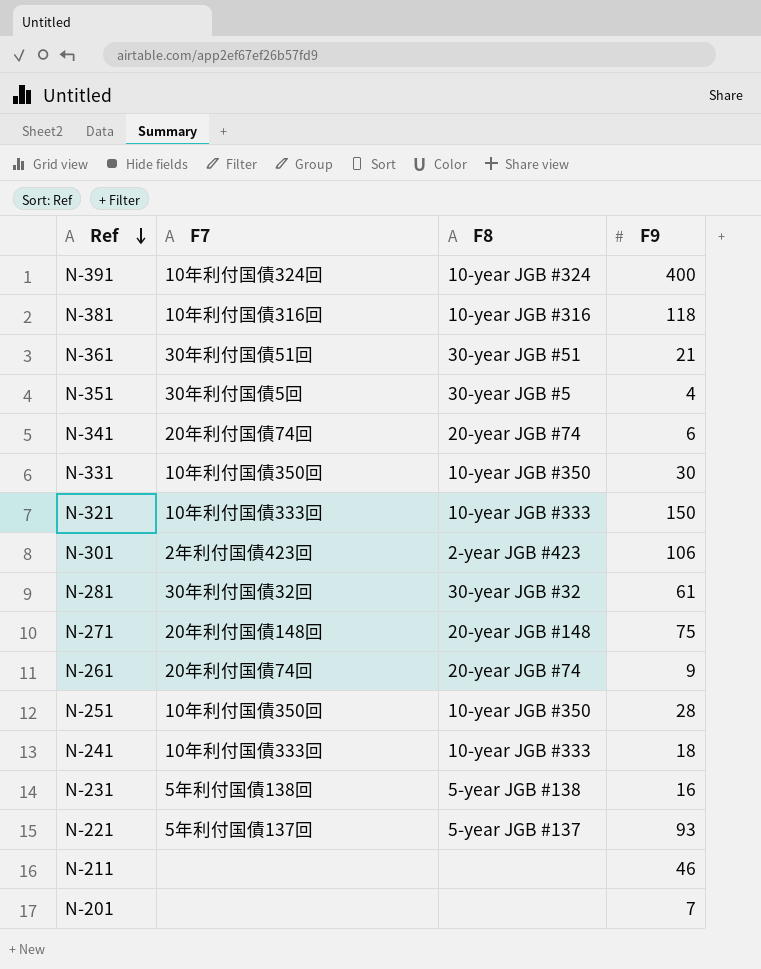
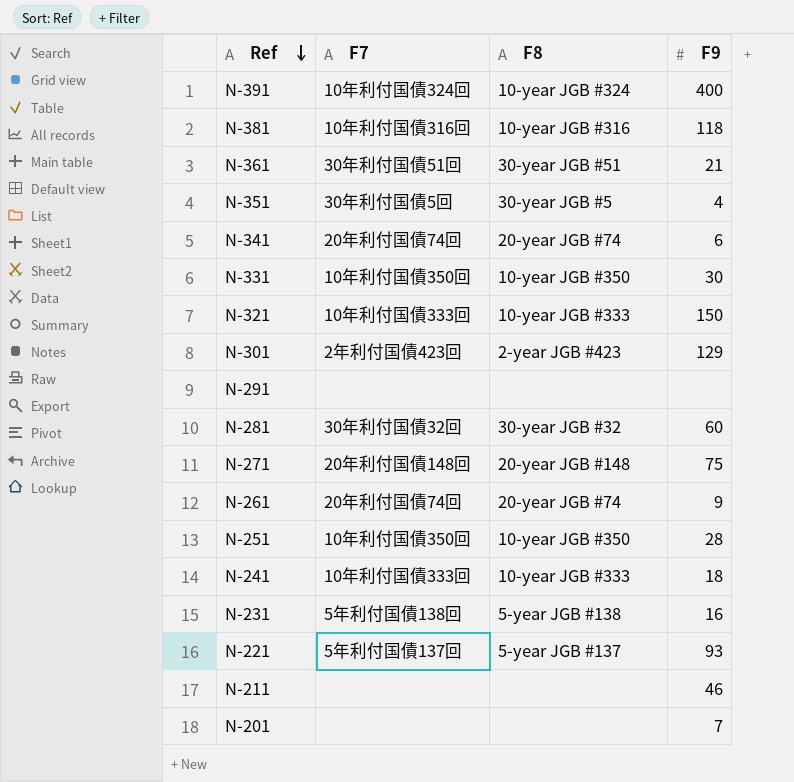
N-301 | F9: 106 -> 129
row N-291: none -> none | none | none
N-281 | F9: 61 -> 60

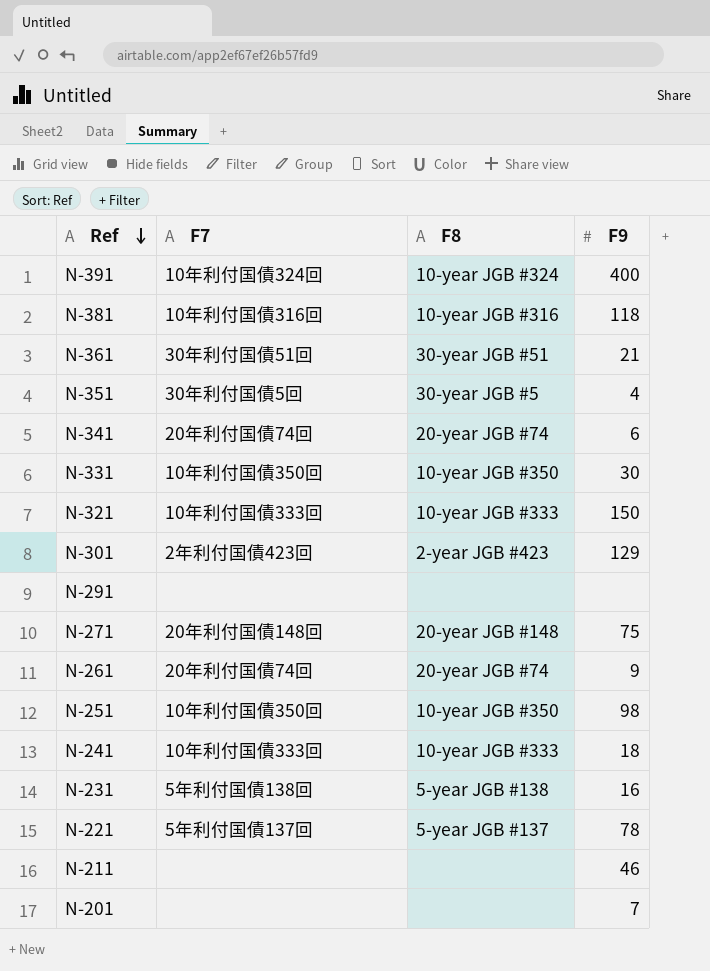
row N-281: 30年利付国債32回 | 30-year JGB #32 | 60 -> none
N-251 | F9: 28 -> 98
N-221 | F9: 93 -> 78

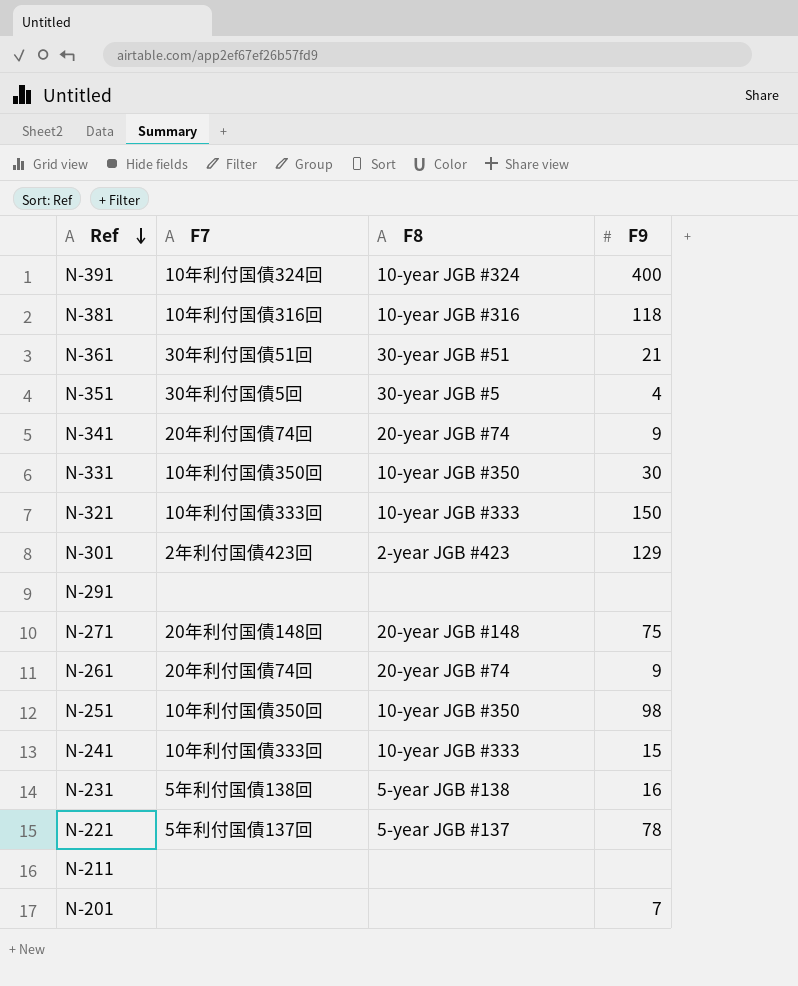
N-341 | F9: 6 -> 9
N-241 | F9: 18 -> 15
N-211 | F9: 46 -> none

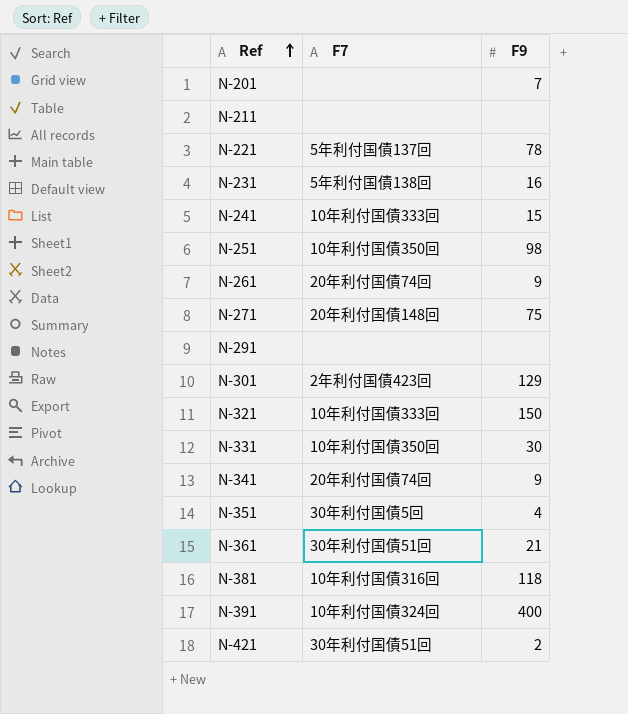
row order: Ref descending -> Ref ascending
column F8 | position: 3 -> none
row N-421: none -> 30年利付国債51回 | 2

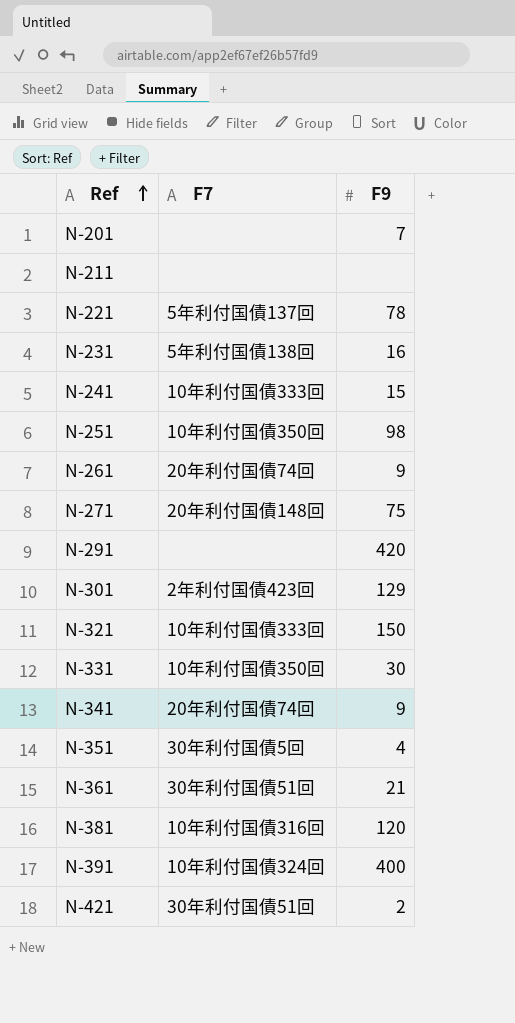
N-291 | F9: none -> 420
N-381 | F9: 118 -> 120

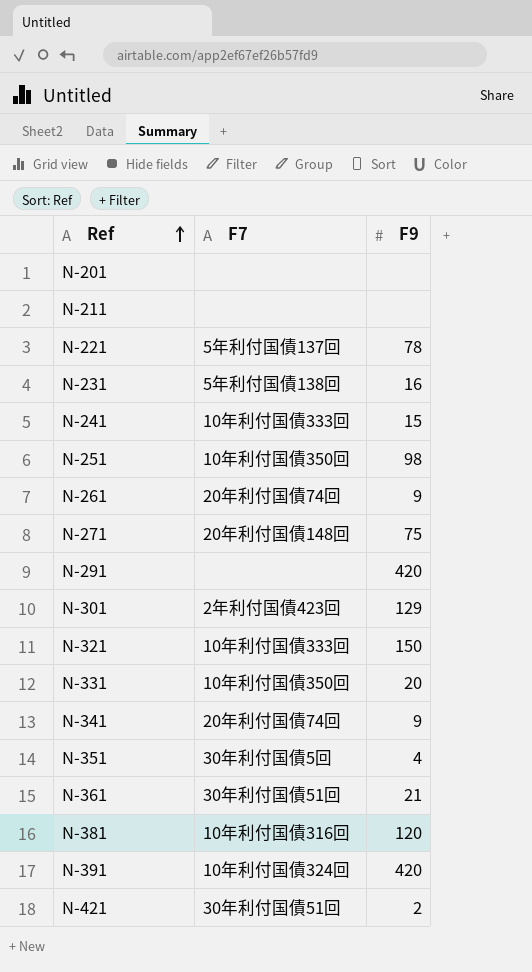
N-201 | F9: 7 -> none
N-331 | F9: 30 -> 20
N-391 | F9: 400 -> 420

